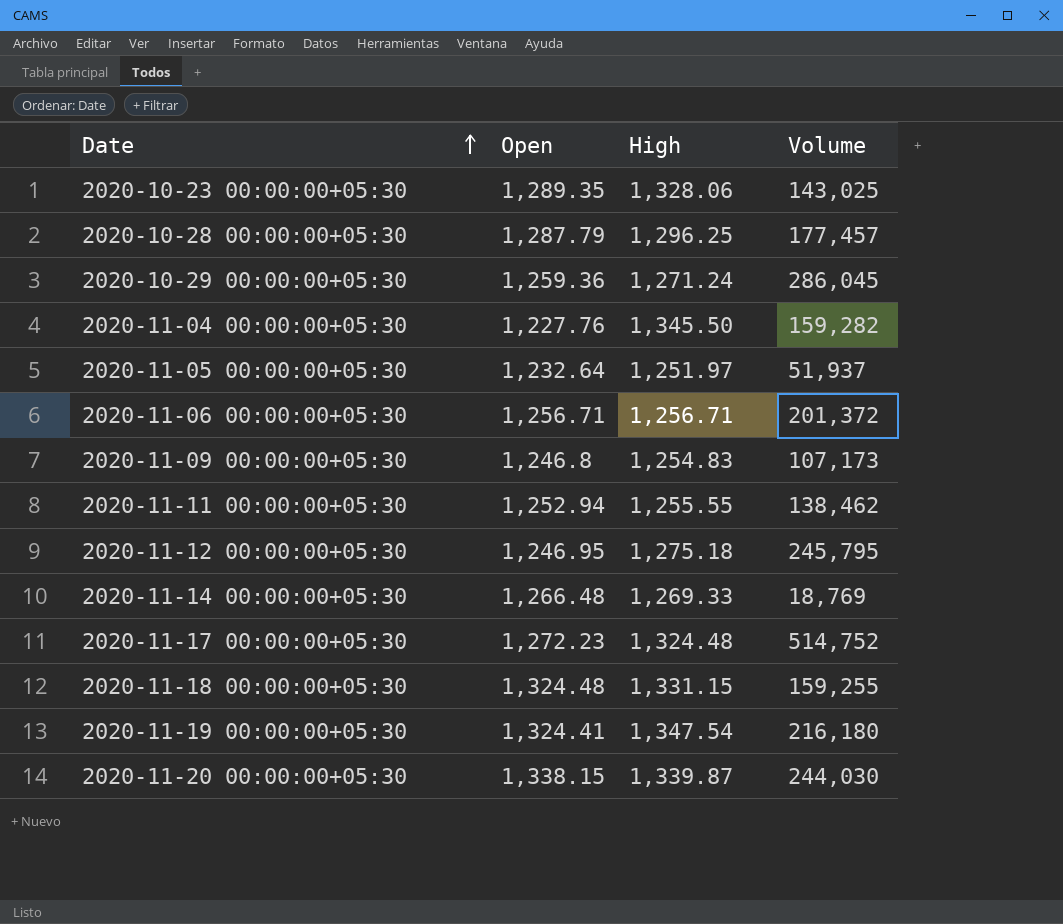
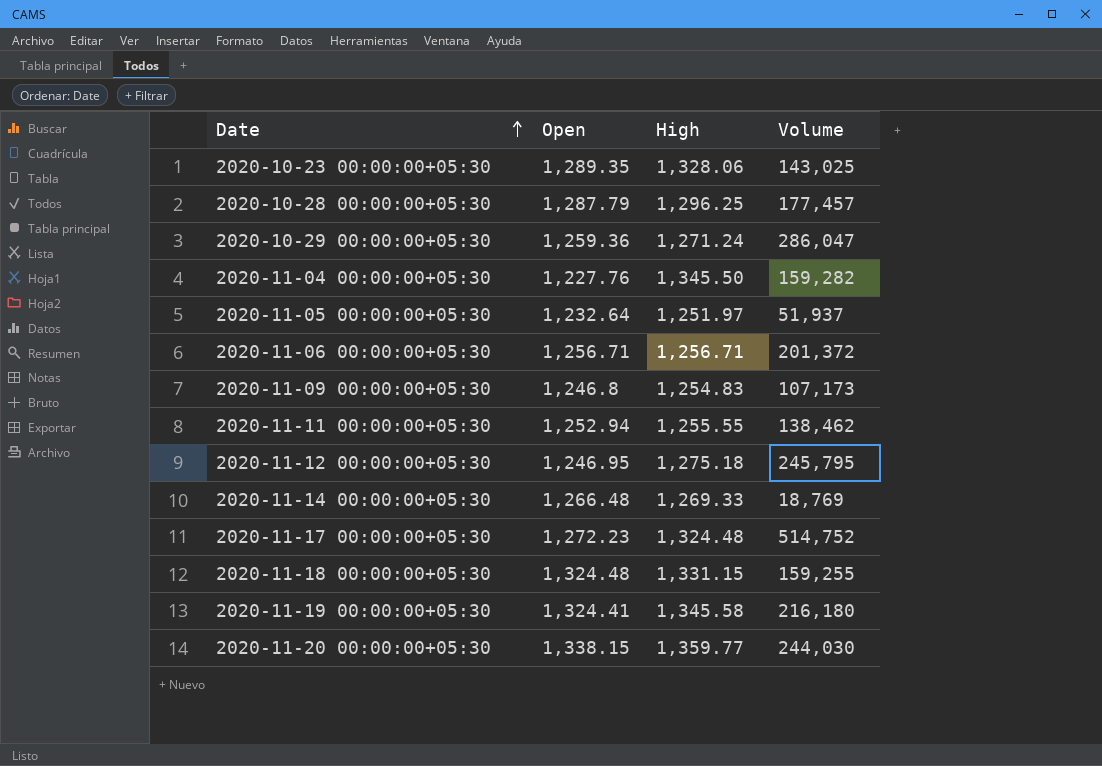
2020-10-29 00:00:00+05:30 | Volume: 286,045 -> 286,047
2020-11-19 00:00:00+05:30 | High: 1,347.54 -> 1,345.58
2020-11-20 00:00:00+05:30 | High: 1,339.87 -> 1,359.77

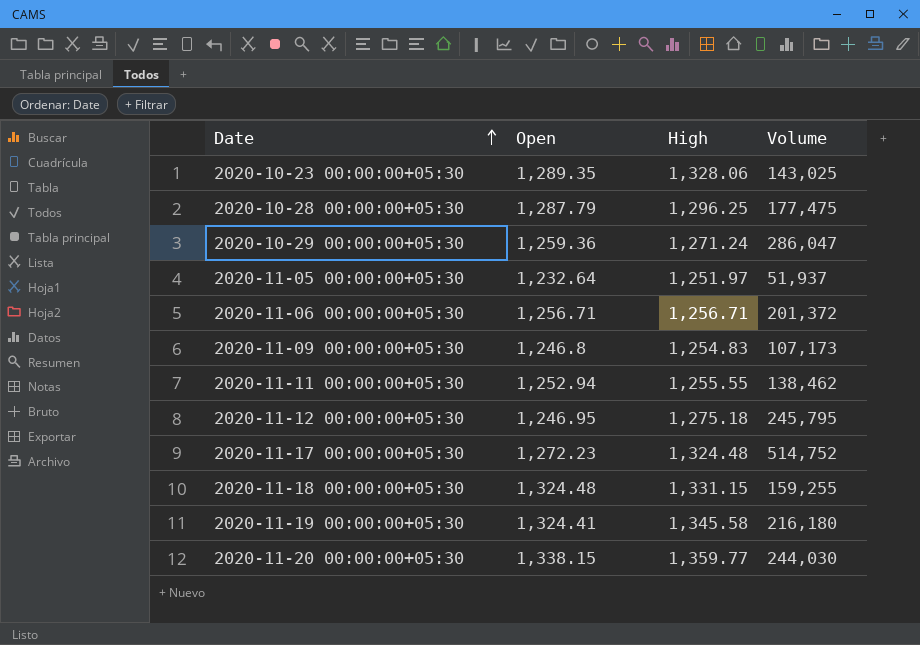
row 2020-11-04 00:00:00+05:30: 1,227.76 | 1,345.50 | 159,282 -> none
row 2020-11-14 00:00:00+05:30: 1,266.48 | 1,269.33 | 18,769 -> none
2020-10-28 00:00:00+05:30 | Volume: 177,457 -> 177,475

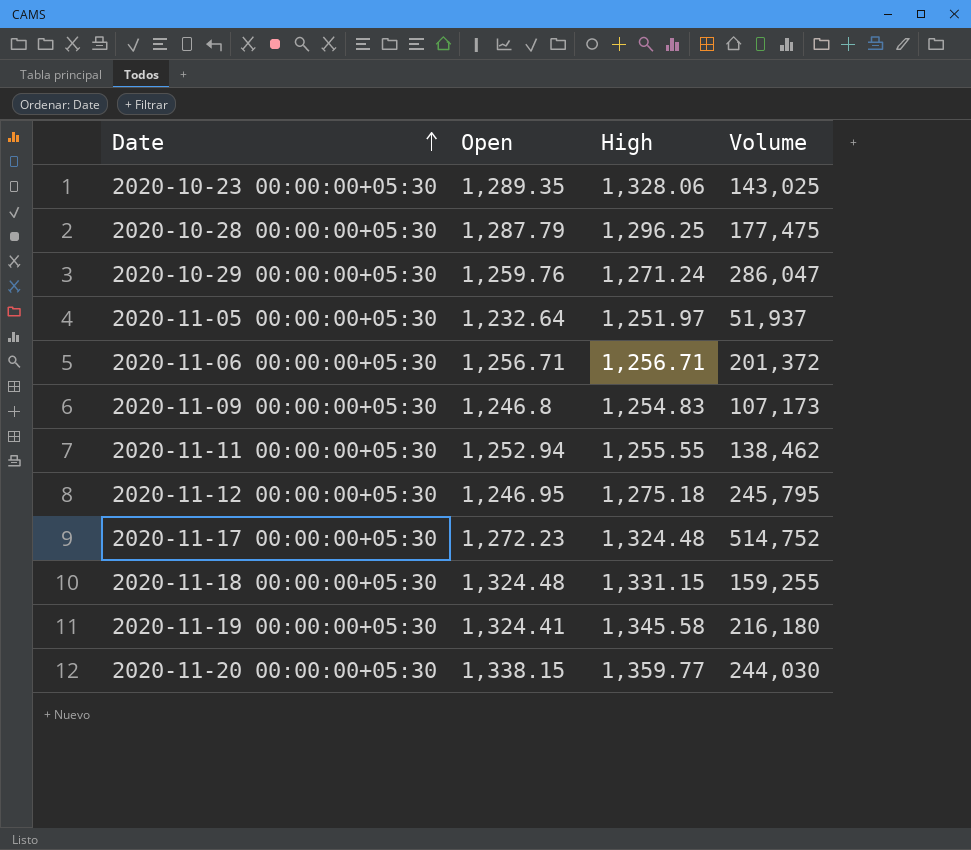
2020-10-29 00:00:00+05:30 | Open: 1,259.36 -> 1,259.76

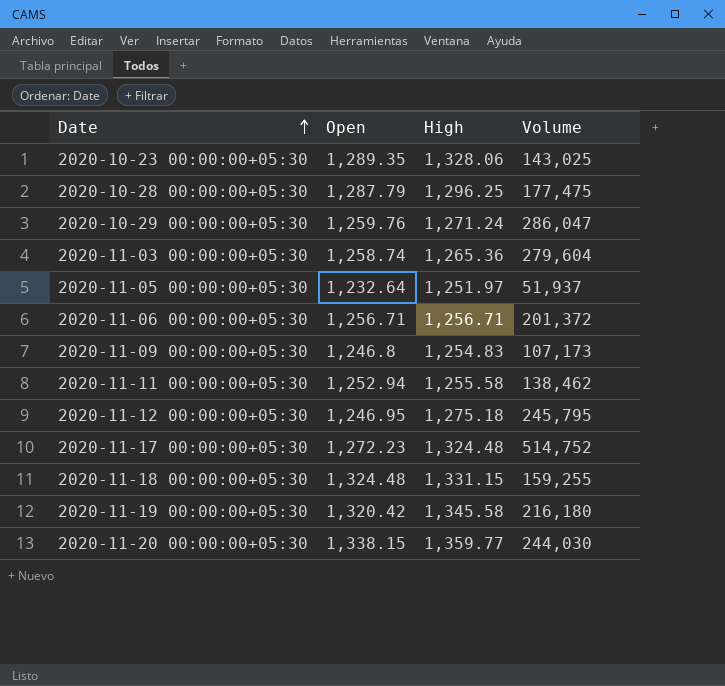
row 2020-11-03 00:00:00+05:30: none -> 1,258.74 | 1,265.36 | 279,604
2020-11-11 00:00:00+05:30 | High: 1,255.55 -> 1,255.58
2020-11-19 00:00:00+05:30 | Open: 1,324.41 -> 1,320.42

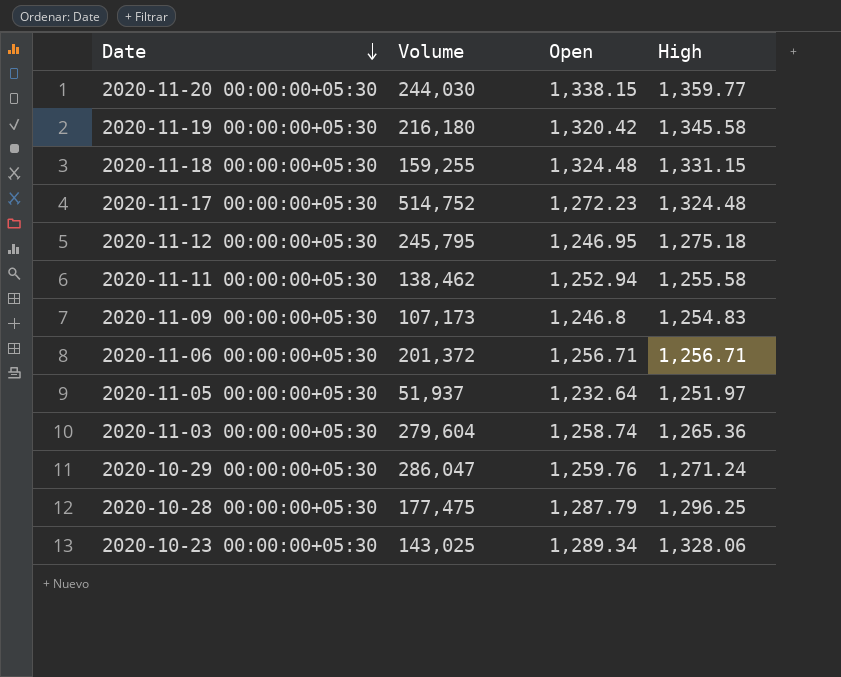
row order: Date ascending -> Date descending
column Volume | position: 4 -> 2
2020-10-23 00:00:00+05:30 | Open: 1,289.35 -> 1,289.34

